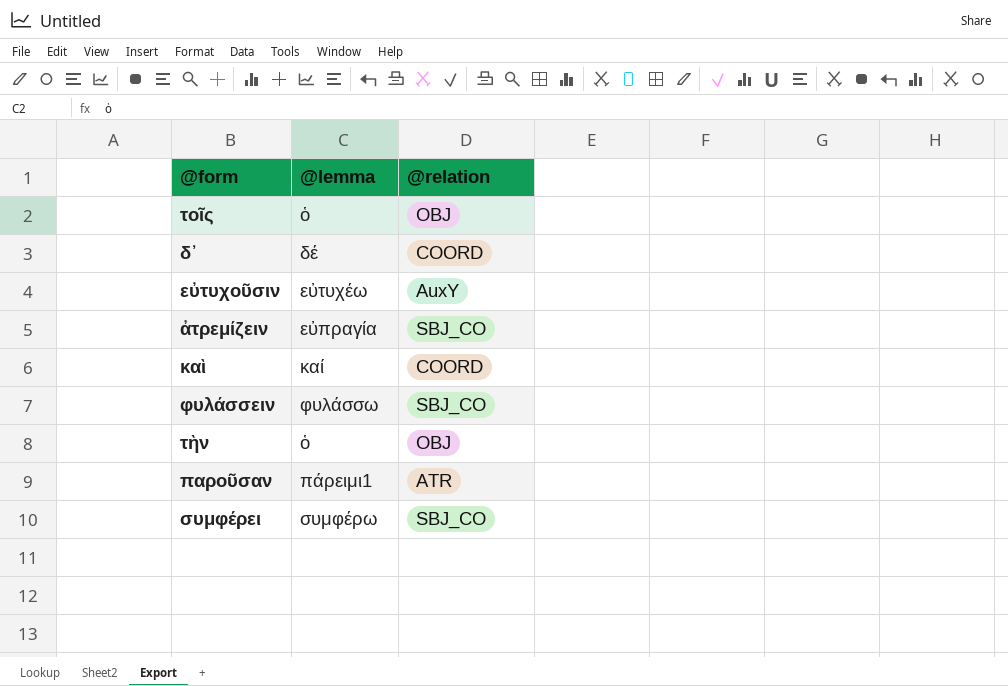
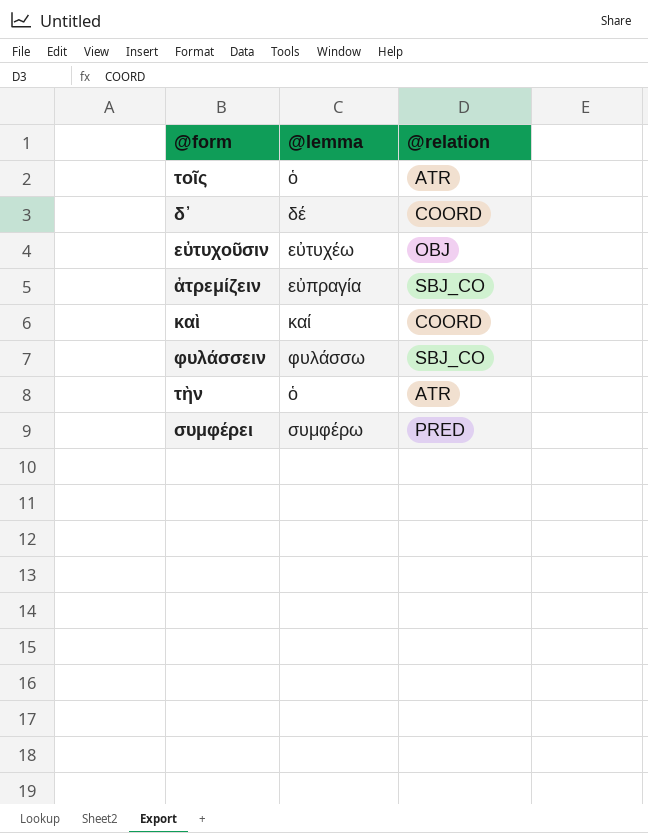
row παροῦσαν: πάρειμι1 | ATR -> none
τοῖς | @relation: OBJ -> ATR
εὐτυχοῦσιν | @relation: AuxY -> OBJ
τὴν | @relation: OBJ -> ATR
συμφέρει | @relation: SBJ_CO -> PRED

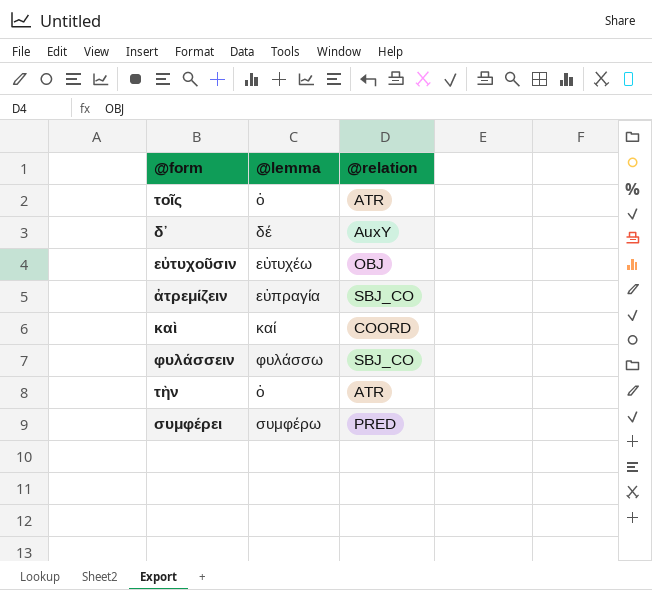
δ᾽ | @relation: COORD -> AuxY

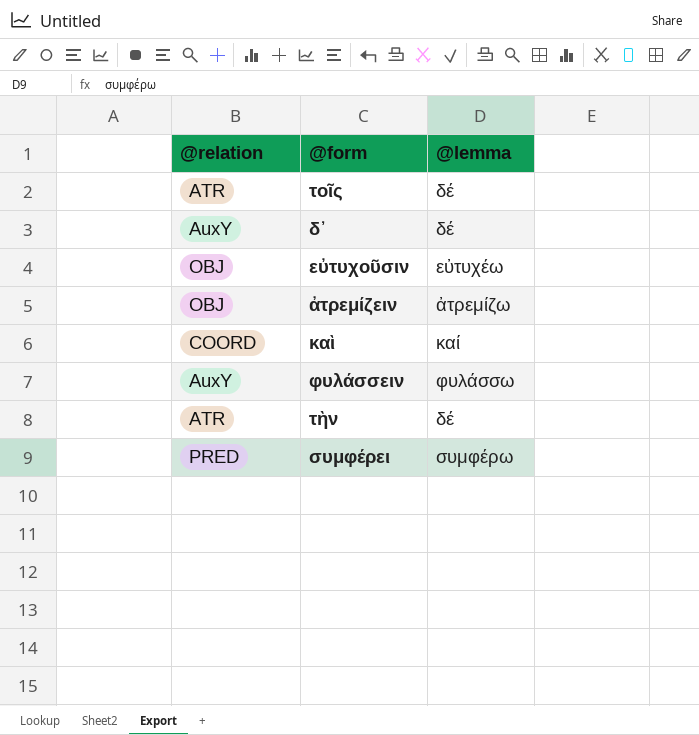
column @relation | position: 3 -> 1
τοῖς | @lemma: ὁ -> δέ
ἀτρεμίζειν | @relation: SBJ_CO -> OBJ
ἀτρεμίζειν | @lemma: εὐπραγία -> ἀτρεμίζω
φυλάσσειν | @relation: SBJ_CO -> AuxY
τὴν | @lemma: ὁ -> δέ

